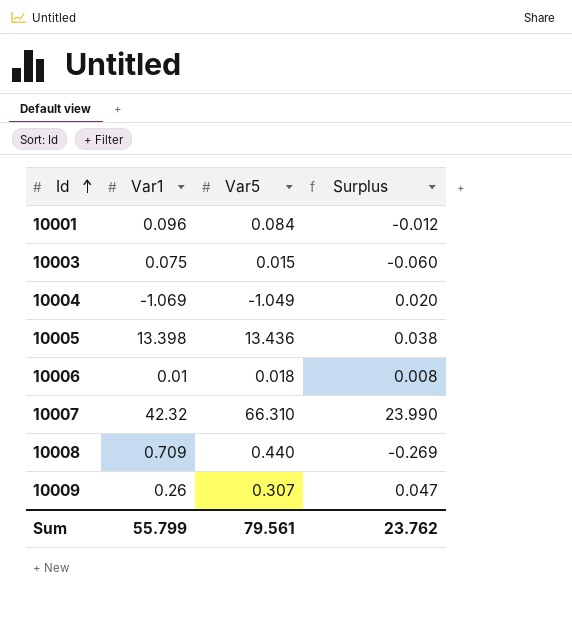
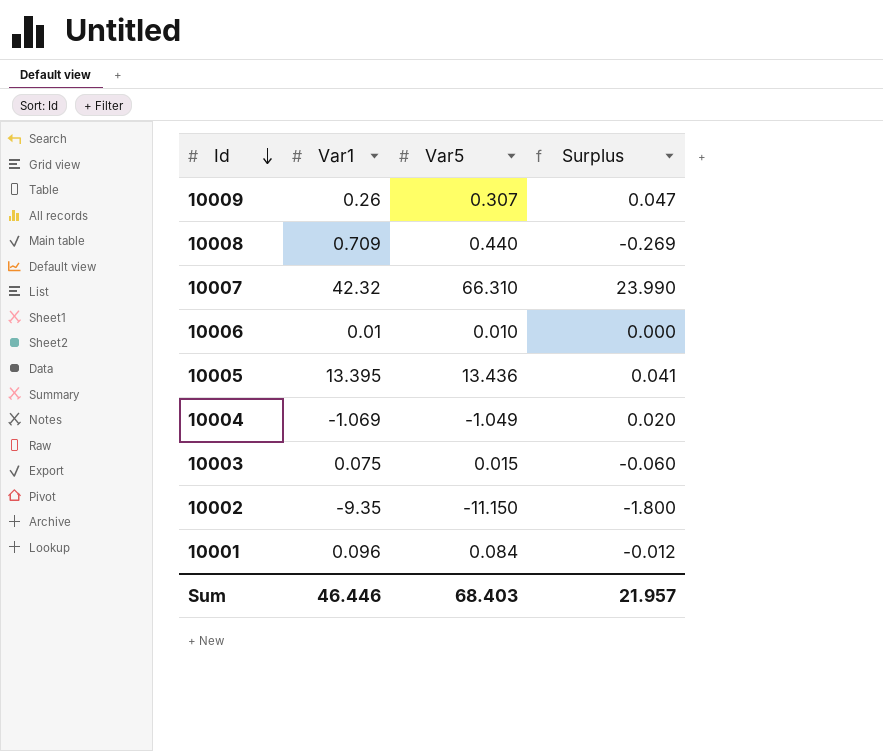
row order: Id ascending -> Id descending
10006 | Var5: 0.018 -> 0.010
10006 | Surplus: 0.008 -> 0.000
10005 | Var1: 13.398 -> 13.395
10005 | Surplus: 0.038 -> 0.041
row 10002: none -> -9.35 | -11.150 | -1.800
Sum | Var1: 55.799 -> 46.446
Sum | Var5: 79.561 -> 68.403
Sum | Surplus: 23.762 -> 21.957

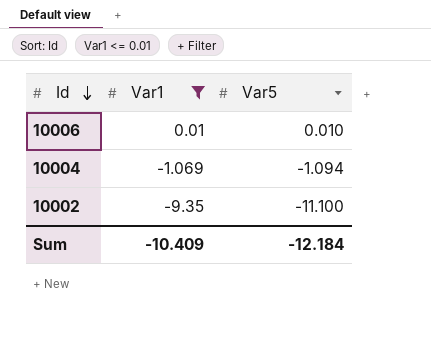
filter: none -> Var1 <= 0.01
column Surplus | formula: [Var5] - [Var1] -> none
10004 | Var5: -1.049 -> -1.094
10002 | Var5: -11.150 -> -11.100
Sum | Var1: 46.446 -> -10.409
Sum | Var5: 68.403 -> -12.184

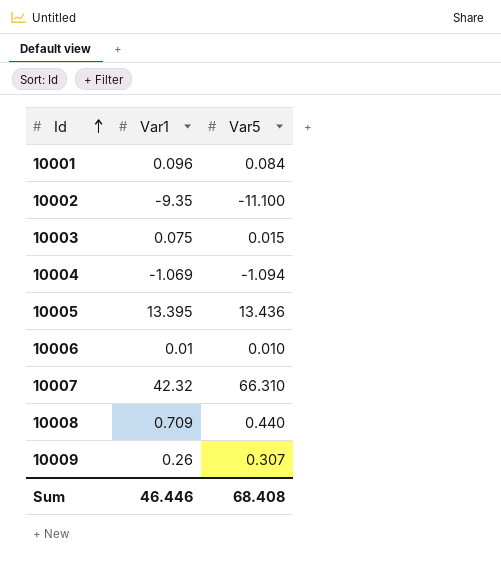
filter: Var1 <= 0.01 -> none
row order: Id descending -> Id ascending
Sum | Var1: -10.409 -> 46.446
Sum | Var5: -12.184 -> 68.408

